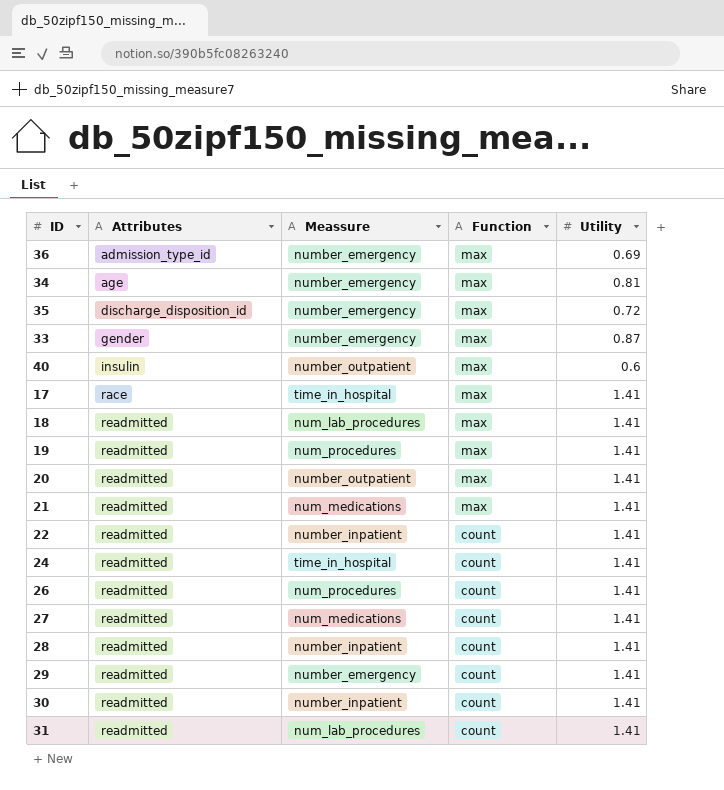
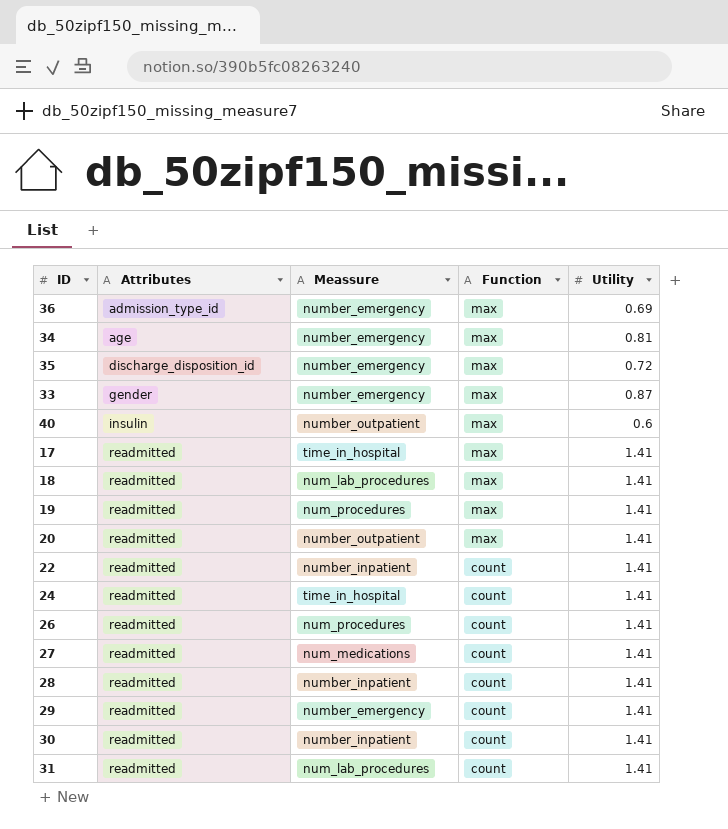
row 21: readmitted | num_medications | max | 1.41 -> none
17 | Attributes: race -> readmitted

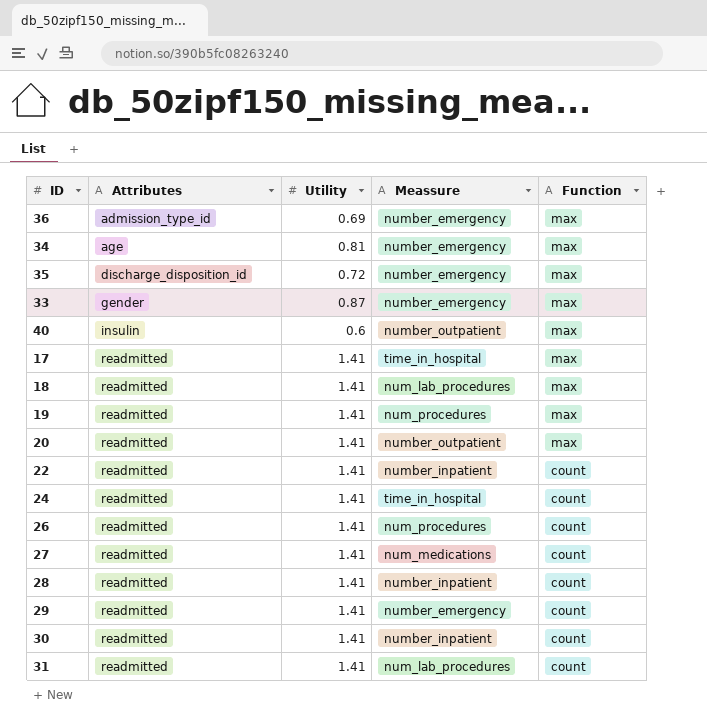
column Utility | position: 5 -> 3

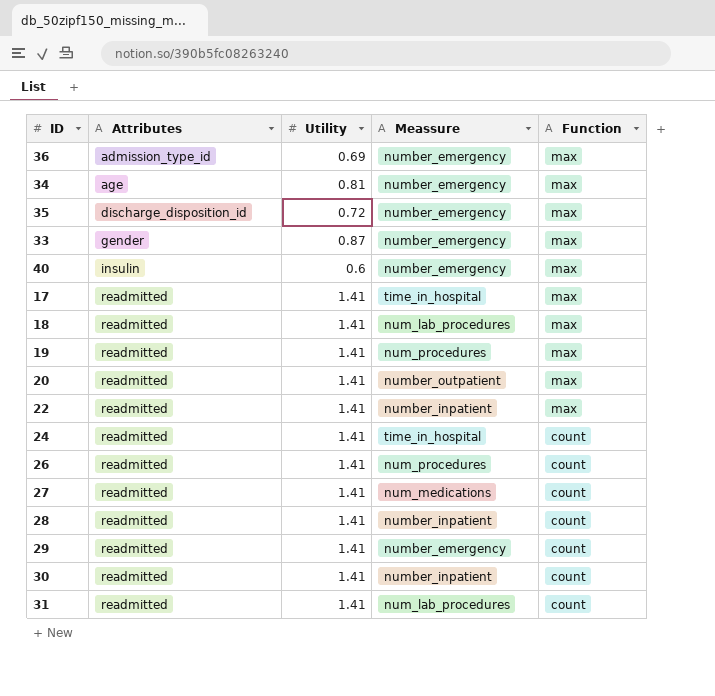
40 | Meassure: number_outpatient -> number_emergency
22 | Function: count -> max

